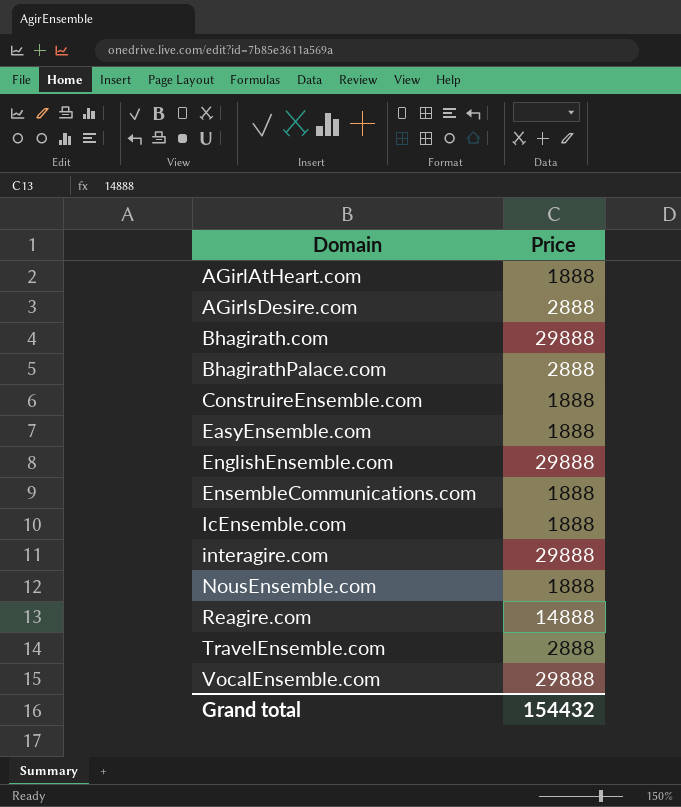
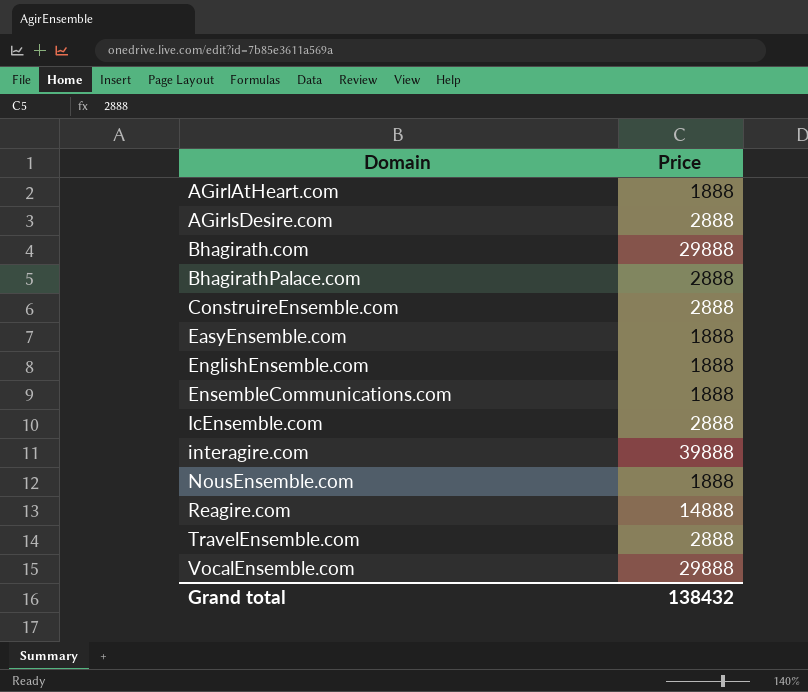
ConstruireEnsemble.com | Price: 1888 -> 2888
EnglishEnsemble.com | Price: 29888 -> 1888
IcEnsemble.com | Price: 1888 -> 2888
interagire.com | Price: 29888 -> 39888
Grand total | Price: 154432 -> 138432

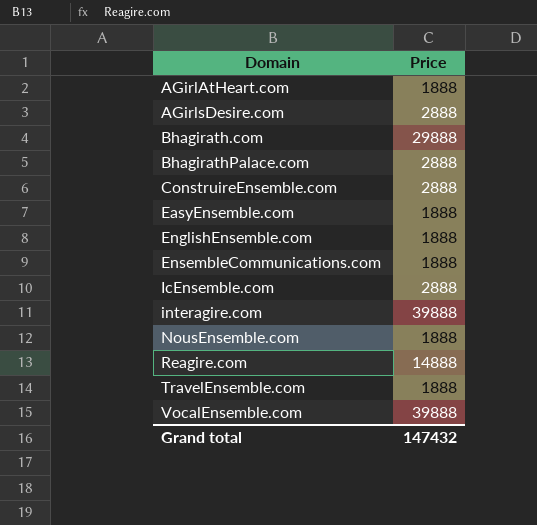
TravelEnsemble.com | Price: 2888 -> 1888
VocalEnsemble.com | Price: 29888 -> 39888
Grand total | Price: 138432 -> 147432

